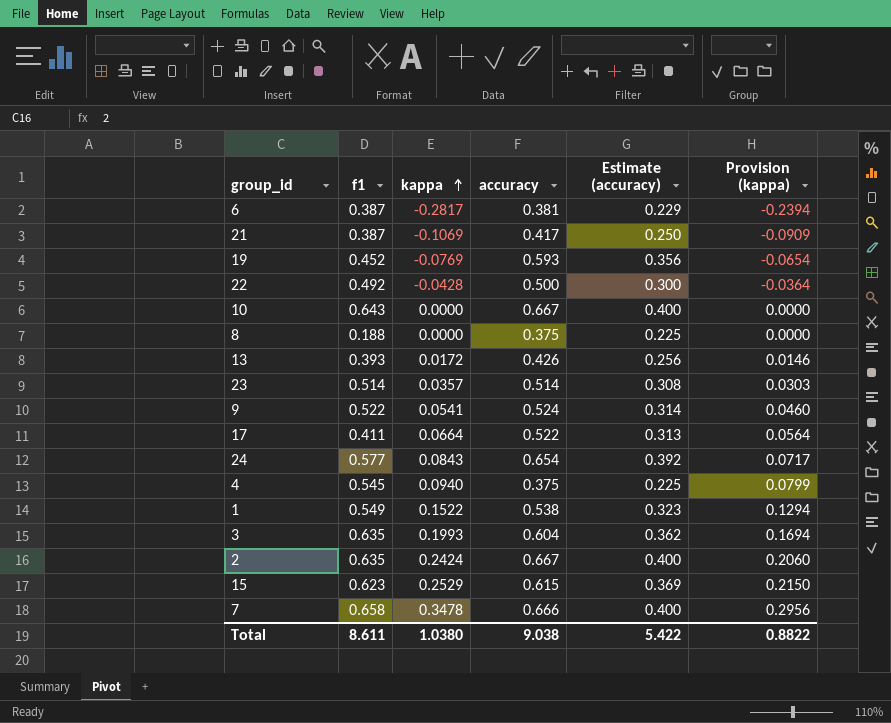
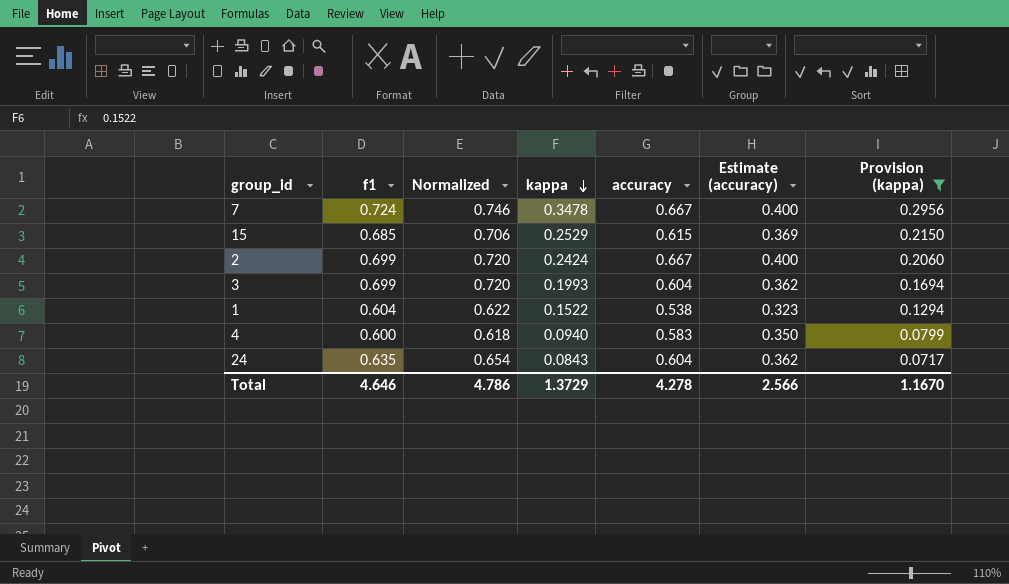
filter: none -> Provision (kappa) >= 0.0717
row order: kappa ascending -> kappa descending
column Normalized | formula: none -> [f1] * 1.03
7 | f1: 0.658 -> 0.724
7 | accuracy: 0.666 -> 0.667
15 | f1: 0.623 -> 0.685
2 | f1: 0.635 -> 0.699
3 | f1: 0.635 -> 0.699
1 | f1: 0.549 -> 0.604
4 | f1: 0.545 -> 0.600
4 | accuracy: 0.375 -> 0.583
4 | Estimate (accuracy): 0.225 -> 0.350
24 | f1: 0.577 -> 0.635
24 | accuracy: 0.654 -> 0.604
24 | Estimate (accuracy): 0.392 -> 0.362
Total | f1: 8.611 -> 4.646
Total | kappa: 1.0380 -> 1.3729
Total | accuracy: 9.038 -> 4.278
Total | Estimate (accuracy): 5.422 -> 2.566
Total | Provision (kappa): 0.8822 -> 1.1670

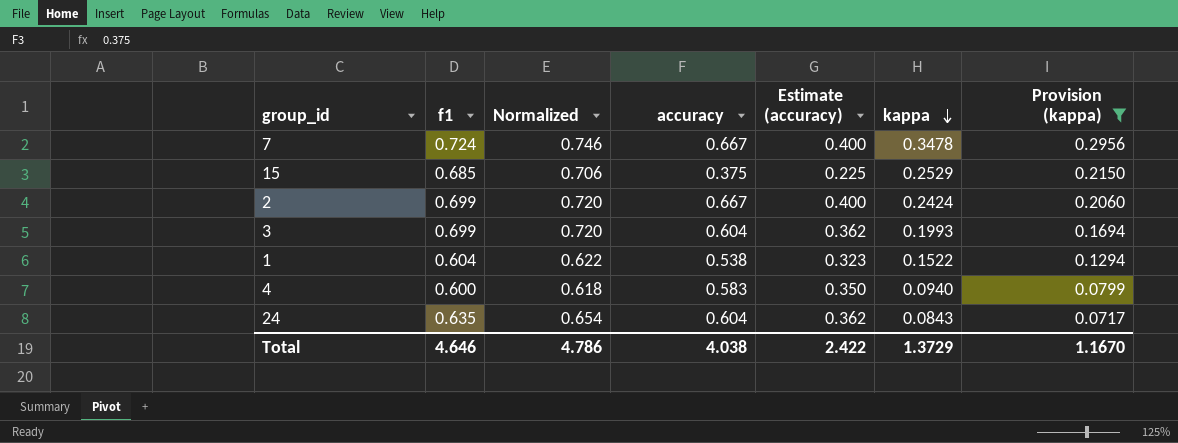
column kappa | position: 4 -> 6
15 | accuracy: 0.615 -> 0.375
15 | Estimate (accuracy): 0.369 -> 0.225
Total | accuracy: 4.278 -> 4.038
Total | Estimate (accuracy): 2.566 -> 2.422

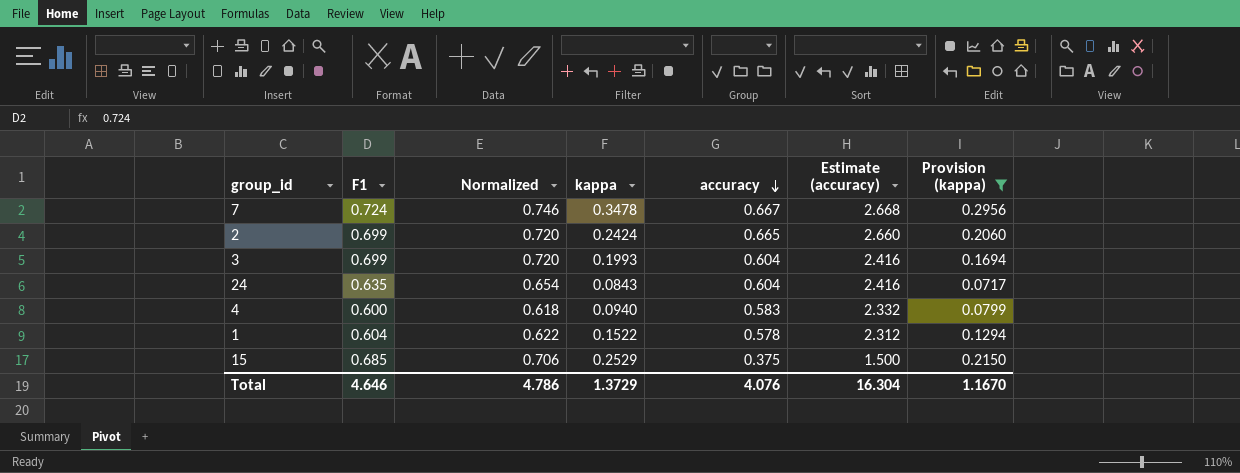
row order: kappa descending -> accuracy descending
column name: f1 -> F1
column kappa | position: 6 -> 4
column Estimate (accuracy) | formula: [accuracy] * 0.6 -> [accuracy] * 4
2 | accuracy: 0.667 -> 0.665
1 | accuracy: 0.538 -> 0.578
Total | accuracy: 4.038 -> 4.076
Total | Estimate (accuracy): 2.422 -> 16.304

